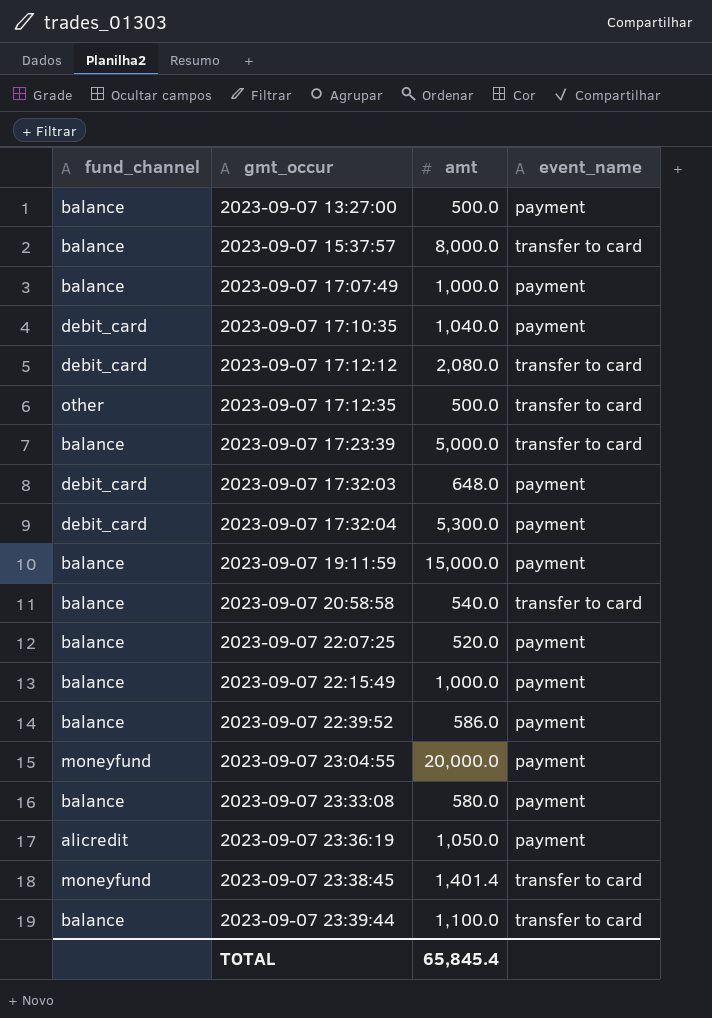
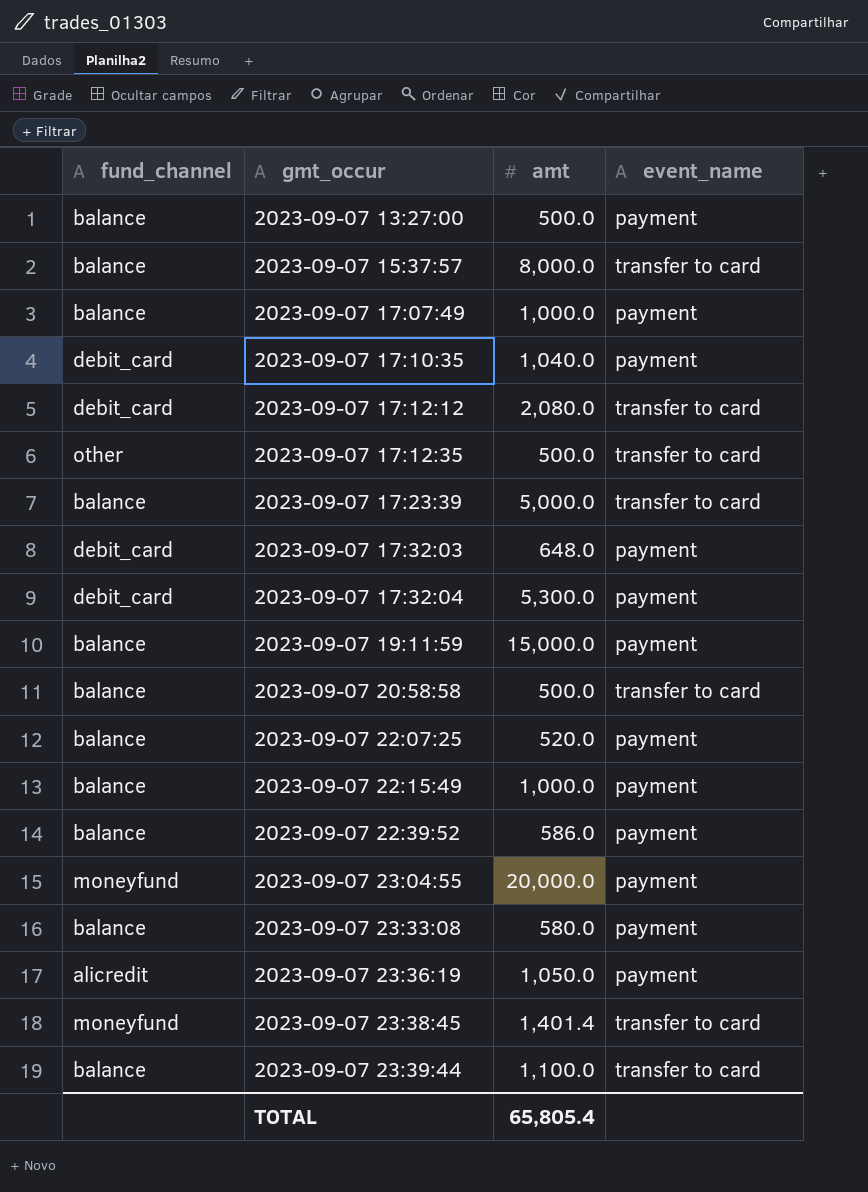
2023-09-07 20:58:58 | amt: 540.0 -> 500.0
TOTAL | amt: 65,845.4 -> 65,805.4

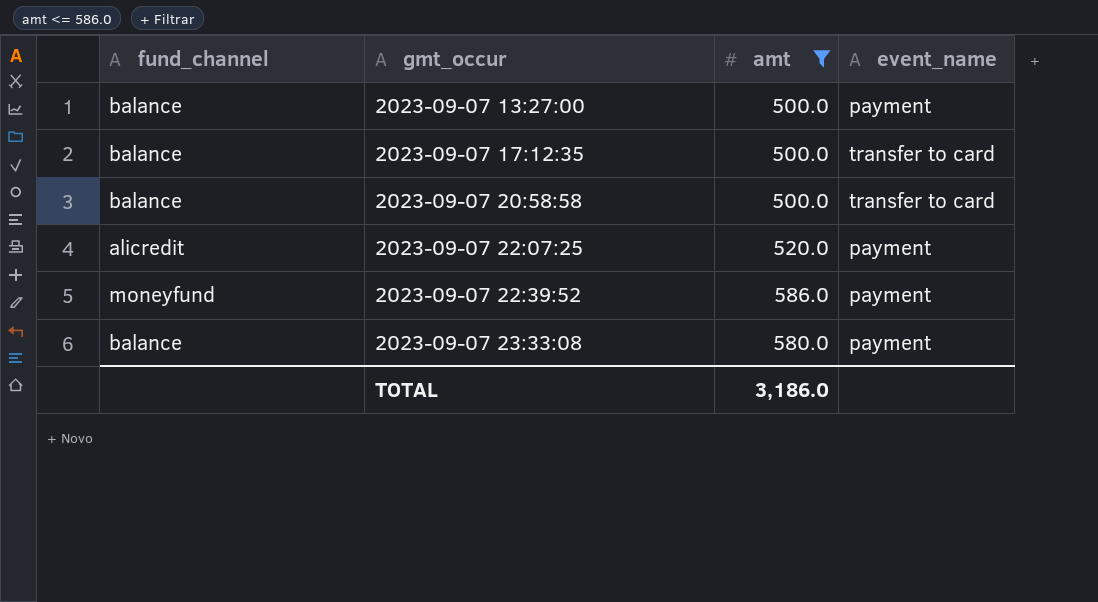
filter: none -> amt <= 586.0
2023-09-07 17:12:35 | fund_channel: other -> balance
2023-09-07 22:07:25 | fund_channel: balance -> alicredit
2023-09-07 22:39:52 | fund_channel: balance -> moneyfund
TOTAL | amt: 65,805.4 -> 3,186.0

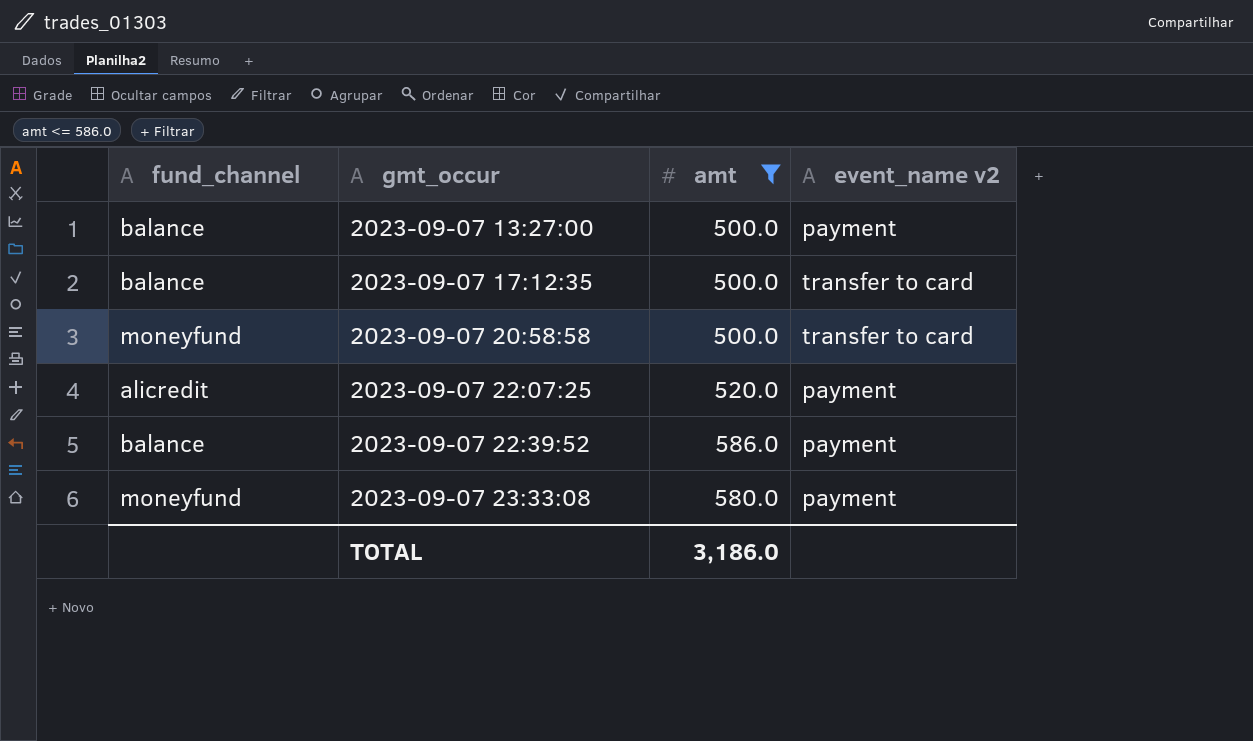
column name: event_name -> event_name v2
2023-09-07 20:58:58 | fund_channel: balance -> moneyfund
2023-09-07 22:39:52 | fund_channel: moneyfund -> balance
2023-09-07 23:33:08 | fund_channel: balance -> moneyfund

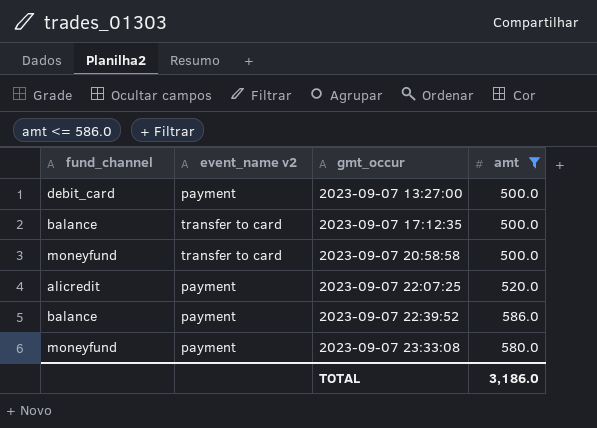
column event_name v2 | position: 4 -> 2
2023-09-07 13:27:00 | fund_channel: balance -> debit_card

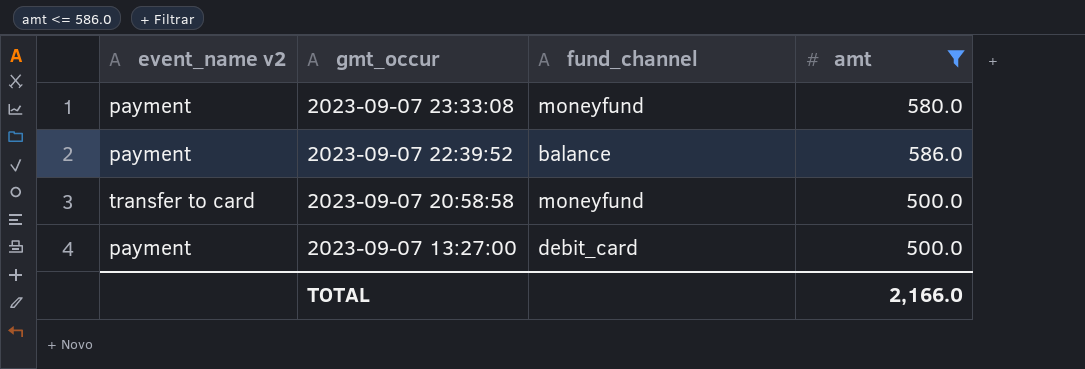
row order: gmt_occur ascending -> gmt_occur descending
column fund_channel | position: 1 -> 3
row 2023-09-07 17:12:35: balance | transfer to card | 500.0 -> none
row 2023-09-07 22:07:25: alicredit | payment | 520.0 -> none
TOTAL | amt: 3,186.0 -> 2,166.0

